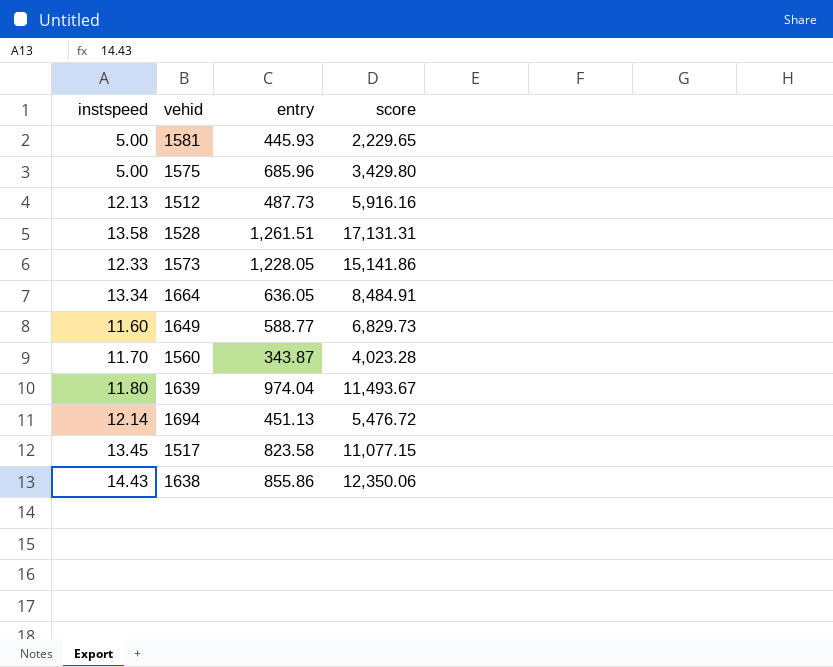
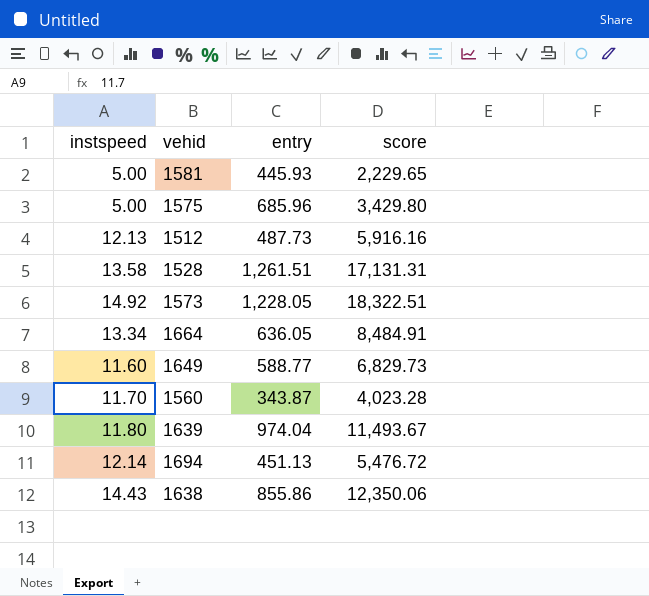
row 1517: 13.45 | 823.58 | 11,077.15 -> none
1573 | instspeed: 12.33 -> 14.92
1573 | score: 15,141.86 -> 18,322.51

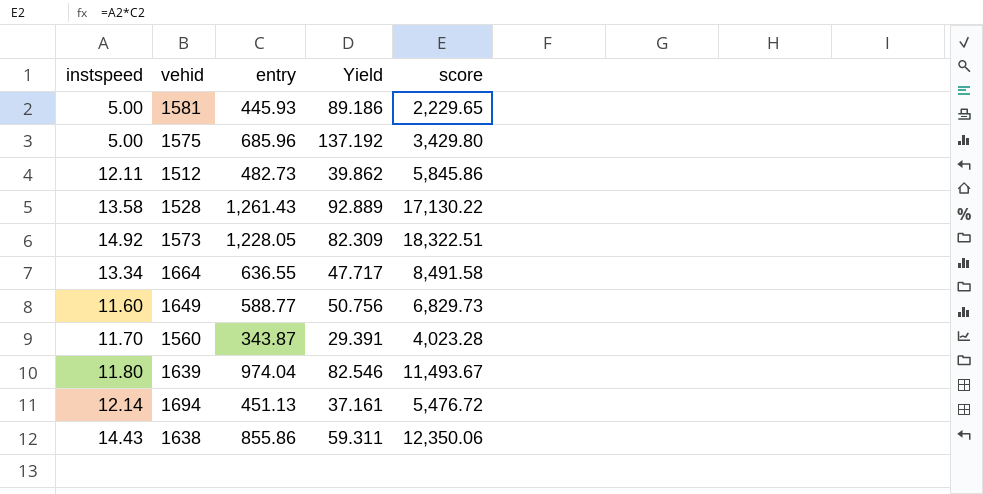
column Yield | formula: none -> [entry] / [instspeed]
1512 | instspeed: 12.13 -> 12.11
1512 | entry: 487.73 -> 482.73
1512 | score: 5,916.16 -> 5,845.86
1528 | entry: 1,261.51 -> 1,261.43
1528 | score: 17,131.31 -> 17,130.22
1664 | entry: 636.05 -> 636.55
1664 | score: 8,484.91 -> 8,491.58

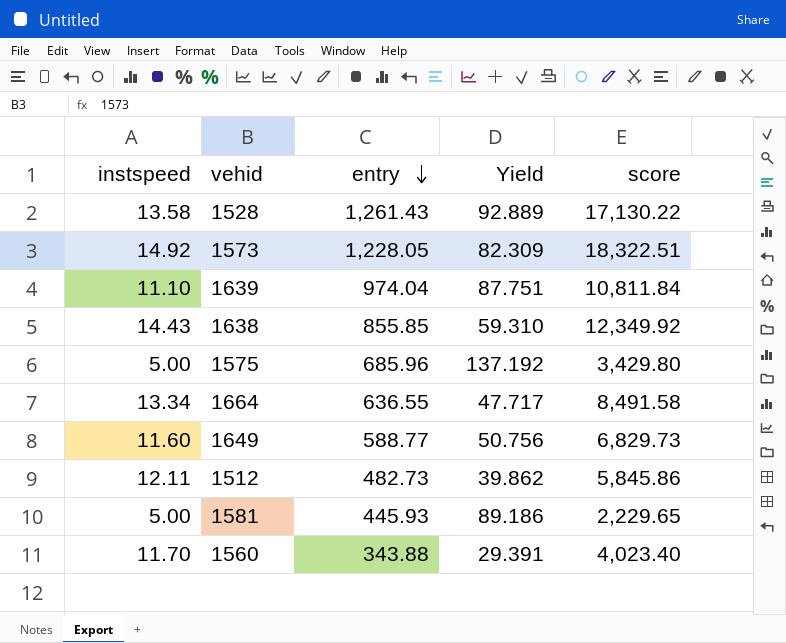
row order: none -> entry descending
row 1694: 12.14 | 451.13 | 37.161 | 5,476.72 -> none
1639 | instspeed: 11.80 -> 11.10
1639 | Yield: 82.546 -> 87.751
1639 | score: 11,493.67 -> 10,811.84
1638 | entry: 855.86 -> 855.85
1638 | Yield: 59.311 -> 59.310
1638 | score: 12,350.06 -> 12,349.92
1560 | entry: 343.87 -> 343.88
1560 | score: 4,023.28 -> 4,023.40

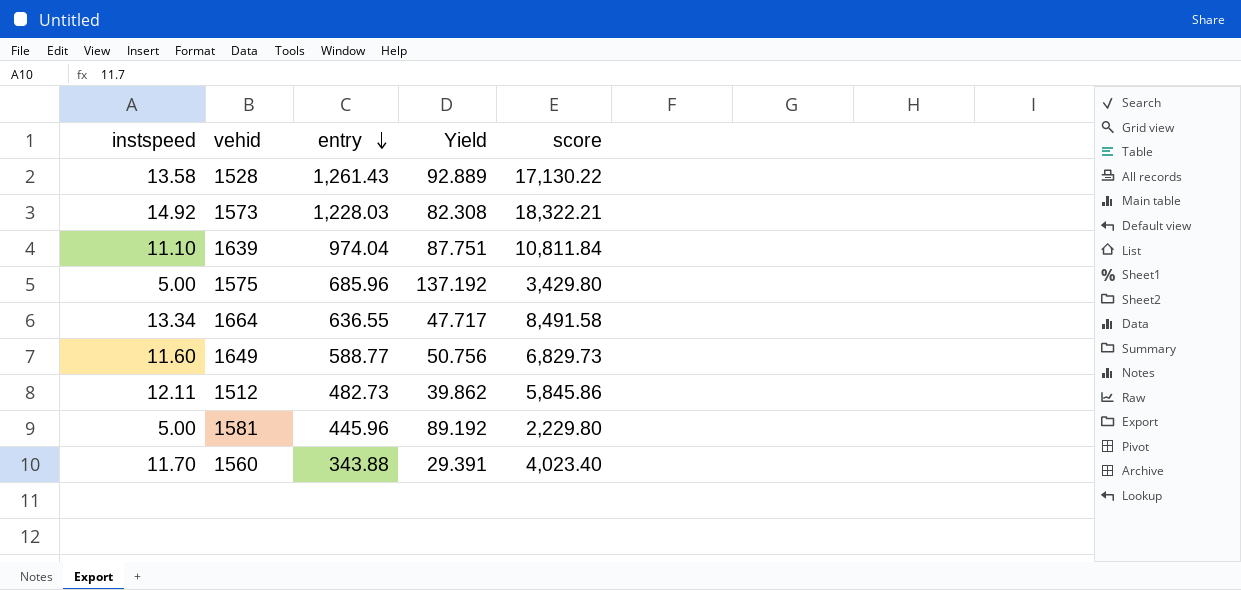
row 1638: 14.43 | 855.85 | 59.310 | 12,349.92 -> none
1573 | entry: 1,228.05 -> 1,228.03
1573 | Yield: 82.309 -> 82.308
1573 | score: 18,322.51 -> 18,322.21
1581 | entry: 445.93 -> 445.96
1581 | Yield: 89.186 -> 89.192
1581 | score: 2,229.65 -> 2,229.80

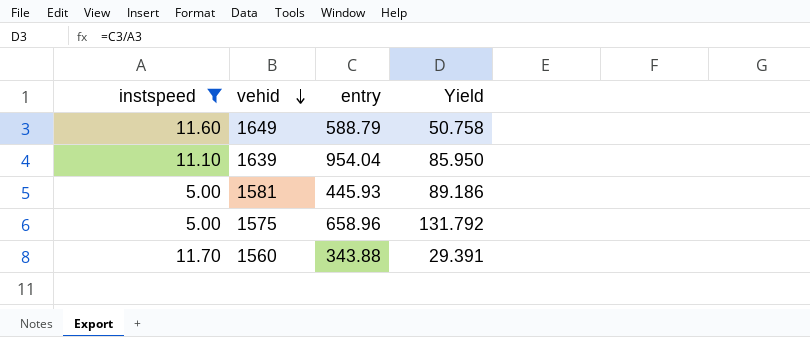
filter: none -> instspeed <= 11.70
row order: entry descending -> vehid descending
column score | formula: [instspeed] * [entry] -> none
1649 | entry: 588.77 -> 588.79
1649 | Yield: 50.756 -> 50.758
1639 | entry: 974.04 -> 954.04
1639 | Yield: 87.751 -> 85.950
1581 | entry: 445.96 -> 445.93
1581 | Yield: 89.192 -> 89.186
1575 | entry: 685.96 -> 658.96
1575 | Yield: 137.192 -> 131.792

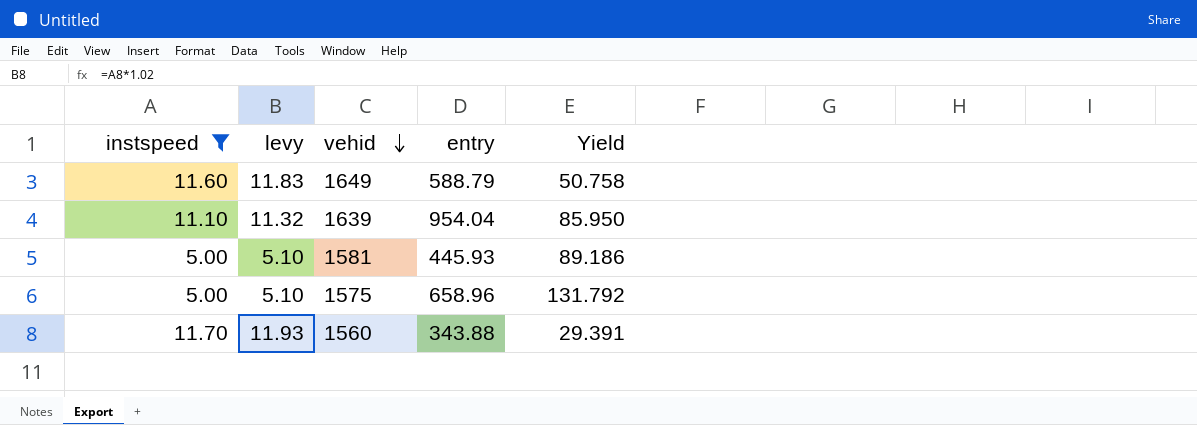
column levy | formula: none -> [instspeed] * 1.02

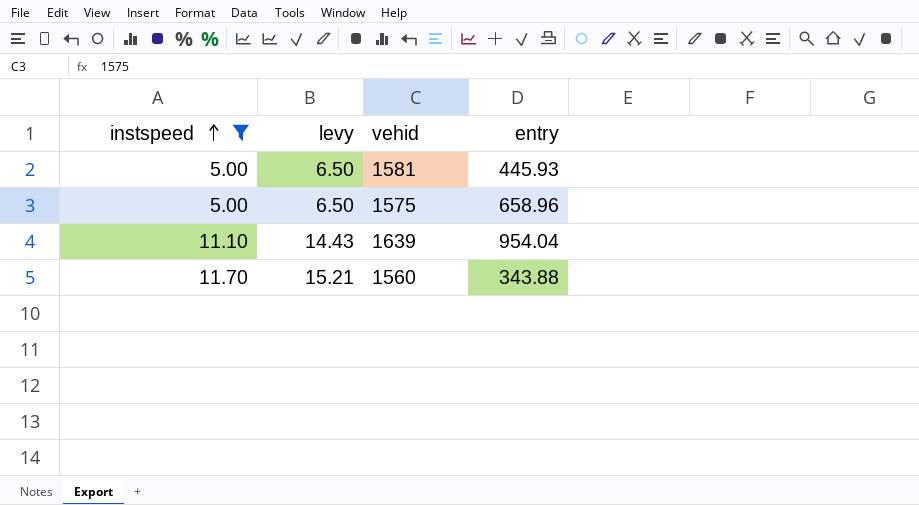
row order: vehid descending -> instspeed ascending
column Yield | formula: [entry] / [instspeed] -> none
column levy | formula: [instspeed] * 1.02 -> [instspeed] * 1.3
row 1649: 11.60 | 11.83 | 588.79 | 50.758 -> none

